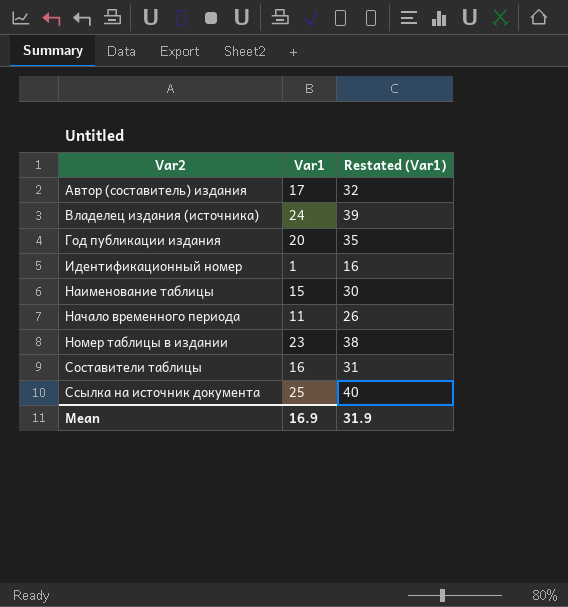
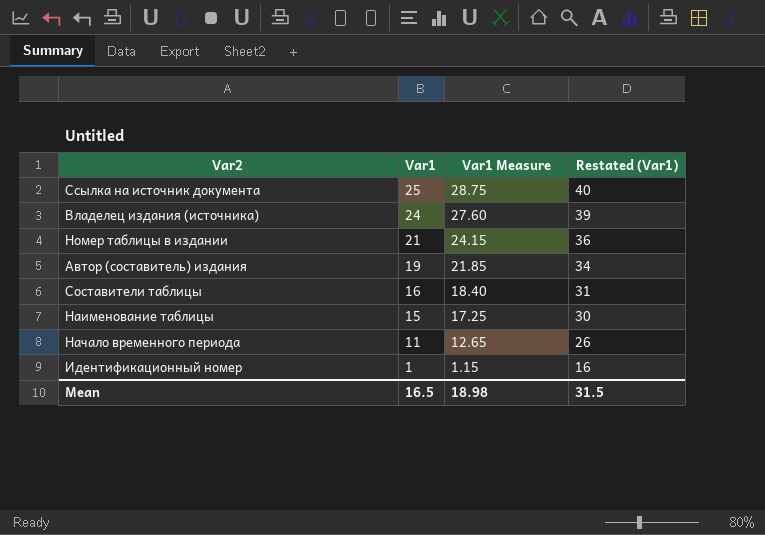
row order: Var2 ascending -> Var1 descending
column Var1 Measure | formula: none -> [Var1] * 1.15
row Год публикации издания: 20 | 35 -> none
Номер таблицы в издании | Var1: 23 -> 21
Номер таблицы в издании | Restated (Var1): 38 -> 36
Автор (составитель) издания | Var1: 17 -> 19
Автор (составитель) издания | Restated (Var1): 32 -> 34
Mean | Var1: 16.9 -> 16.5
Mean | Restated (Var1): 31.9 -> 31.5

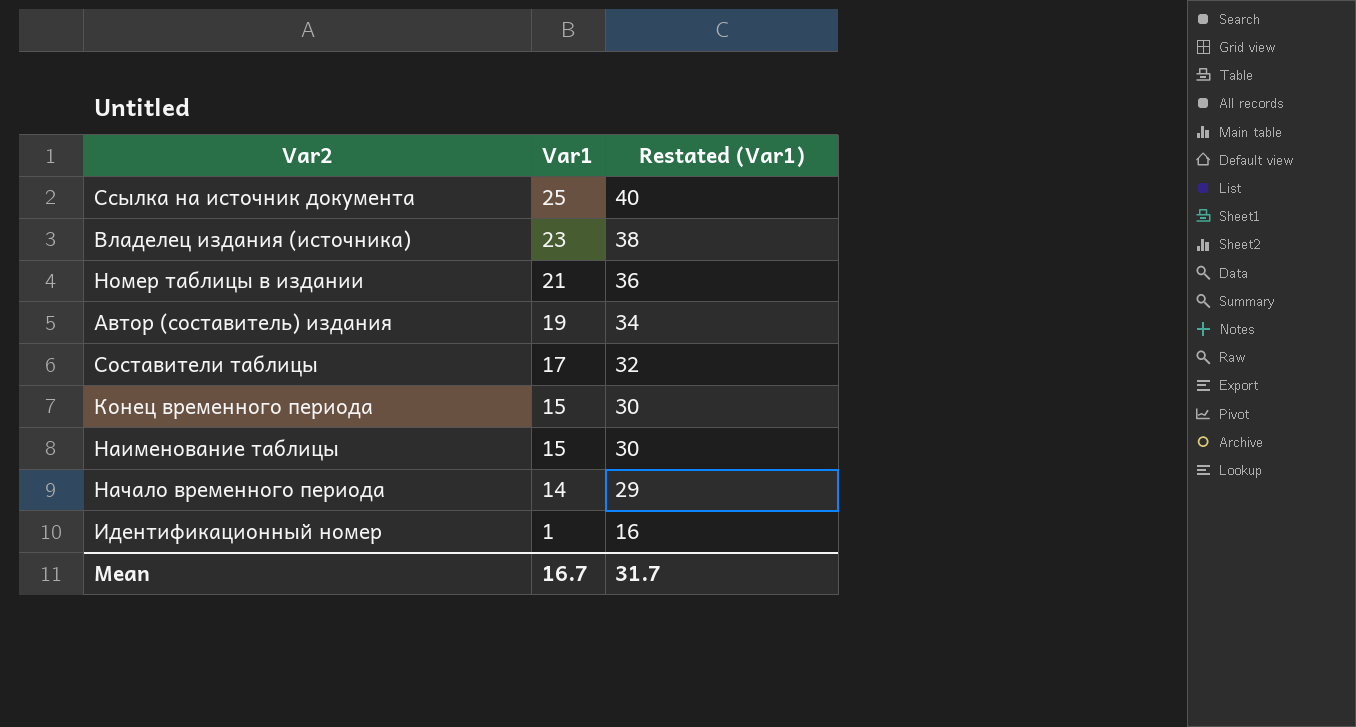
column Var1 Measure | formula: [Var1] * 1.15 -> none
Владелец издания (источника) | Var1: 24 -> 23
Владелец издания (источника) | Restated (Var1): 39 -> 38
Составители таблицы | Var1: 16 -> 17
Составители таблицы | Restated (Var1): 31 -> 32
row Конец временного периода: none -> 15 | 30
Начало временного периода | Var1: 11 -> 14
Начало временного периода | Restated (Var1): 26 -> 29
Mean | Var1: 16.5 -> 16.7
Mean | Restated (Var1): 31.5 -> 31.7

